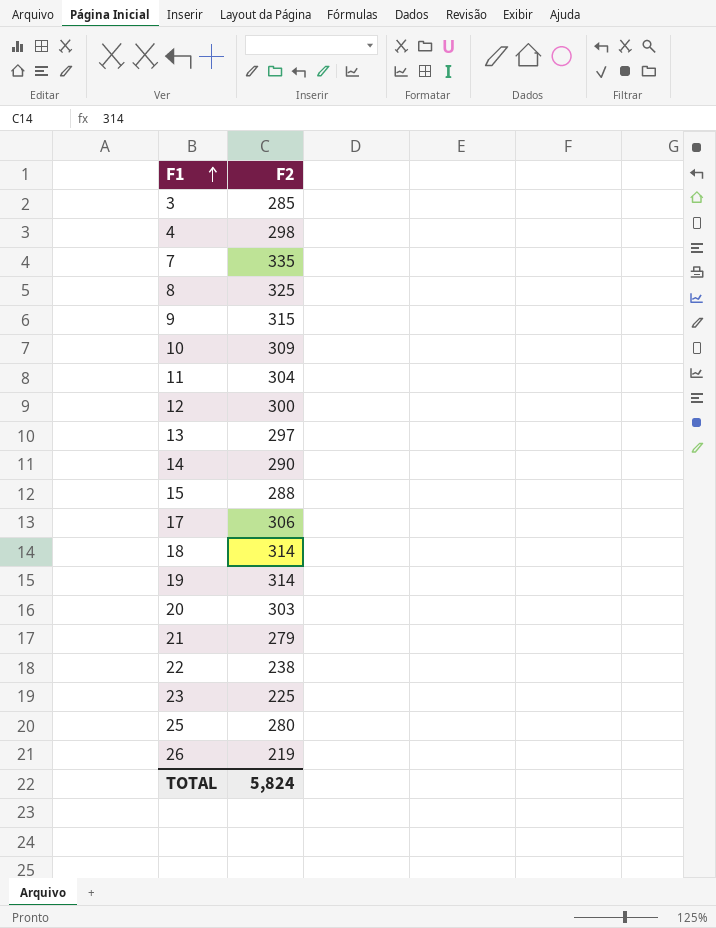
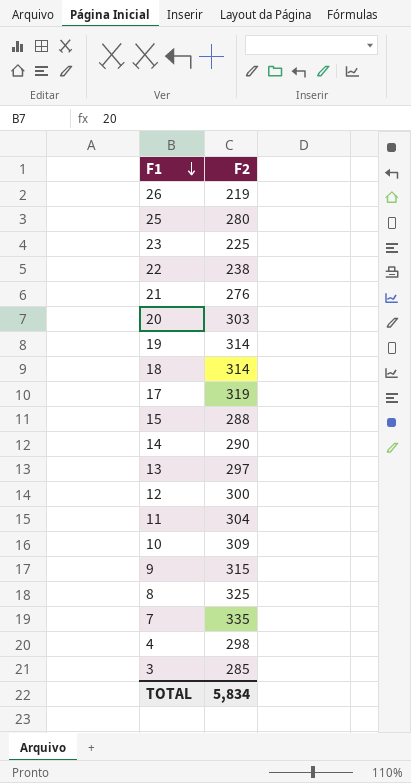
row order: F1 ascending -> F1 descending
21 | F2: 279 -> 276
17 | F2: 306 -> 319
TOTAL | F2: 5,824 -> 5,834

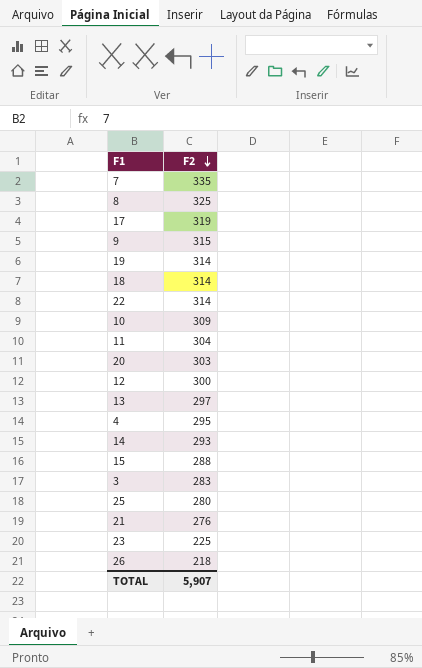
row order: F1 descending -> F2 descending
22 | F2: 238 -> 314
4 | F2: 298 -> 295
14 | F2: 290 -> 293
3 | F2: 285 -> 283
26 | F2: 219 -> 218
TOTAL | F2: 5,834 -> 5,907

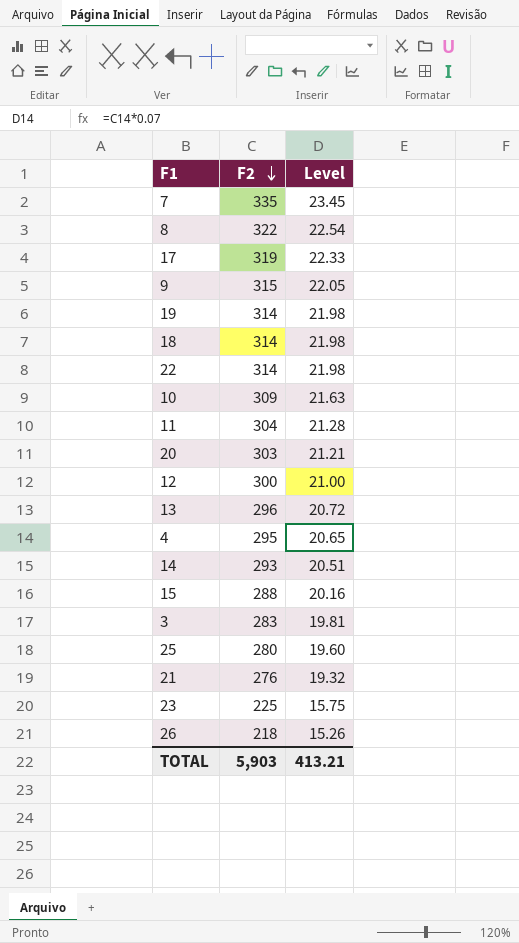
column Level | formula: none -> [F2] * 0.07
8 | F2: 325 -> 322
13 | F2: 297 -> 296
TOTAL | F2: 5,907 -> 5,903

